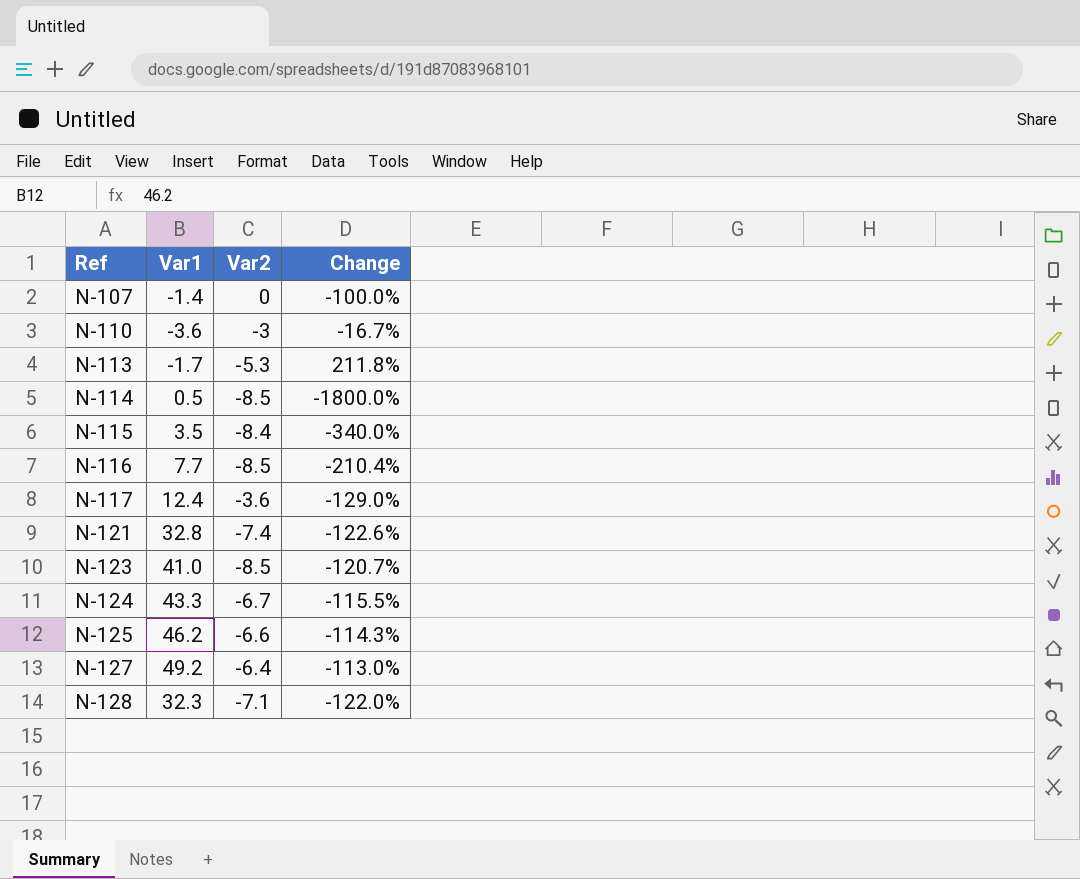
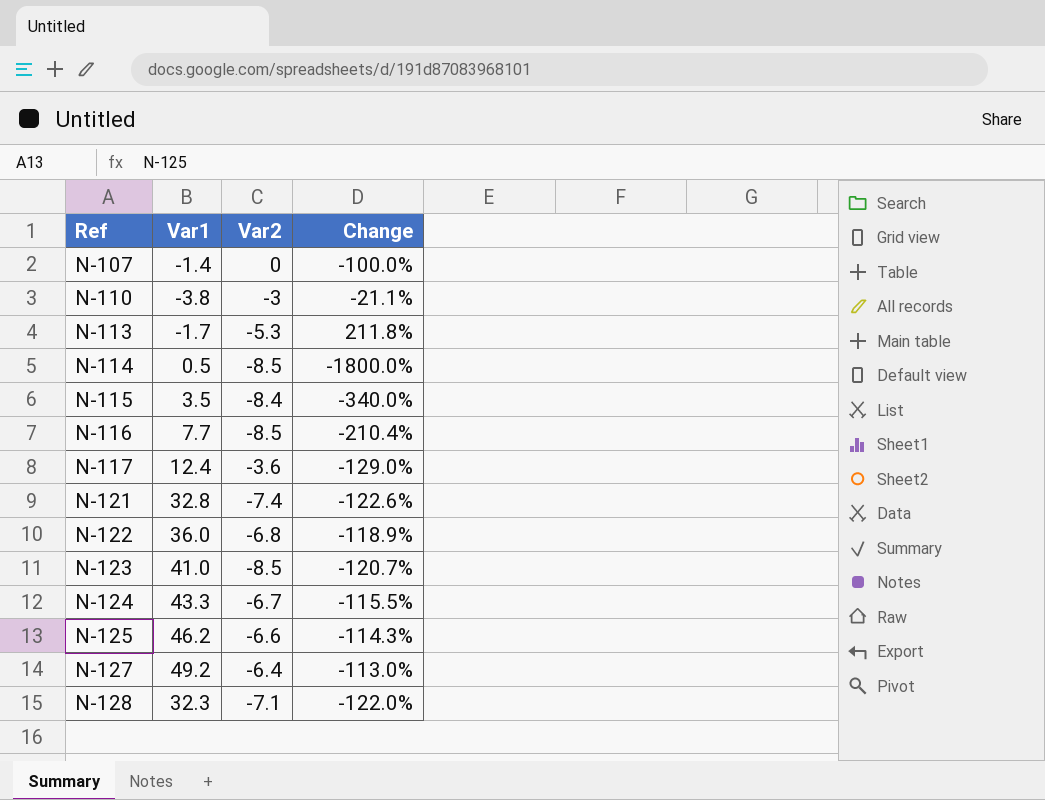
N-110 | Var1: -3.6 -> -3.8
N-110 | Change: -16.7% -> -21.1%
row N-122: none -> 36.0 | -6.8 | -118.9%

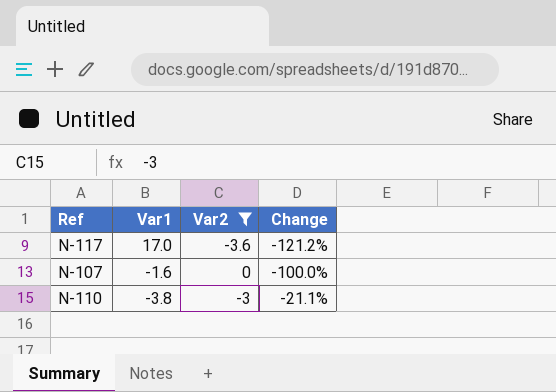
filter: none -> Var2 >= -3.6
row order: Ref ascending -> Var1 descending
N-117 | Var1: 12.4 -> 17.0
N-117 | Change: -129.0% -> -121.2%
N-107 | Var1: -1.4 -> -1.6

